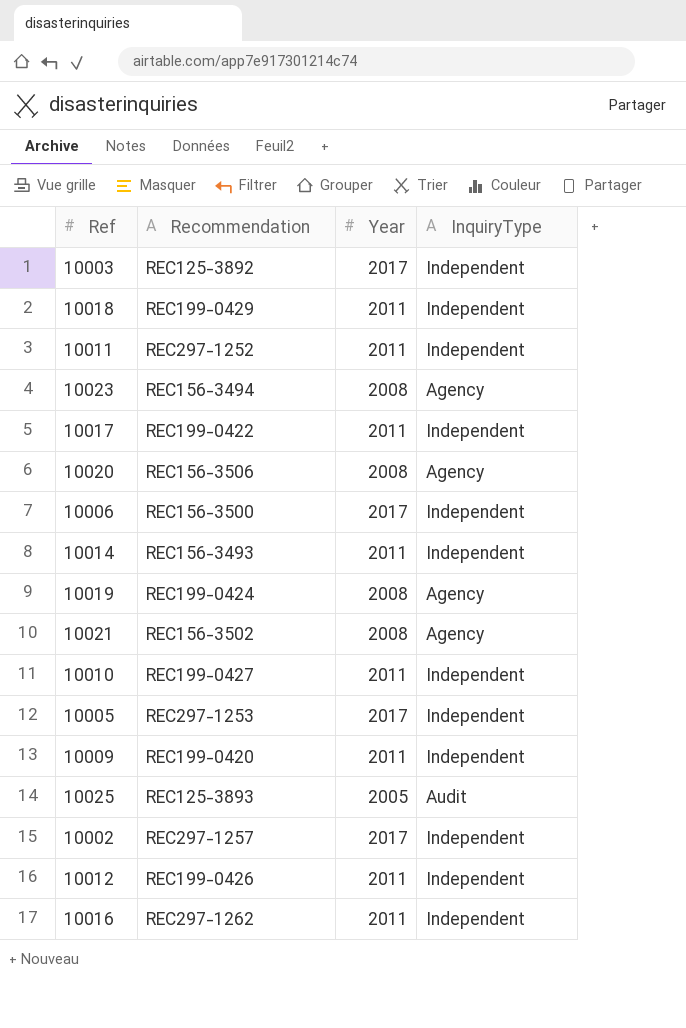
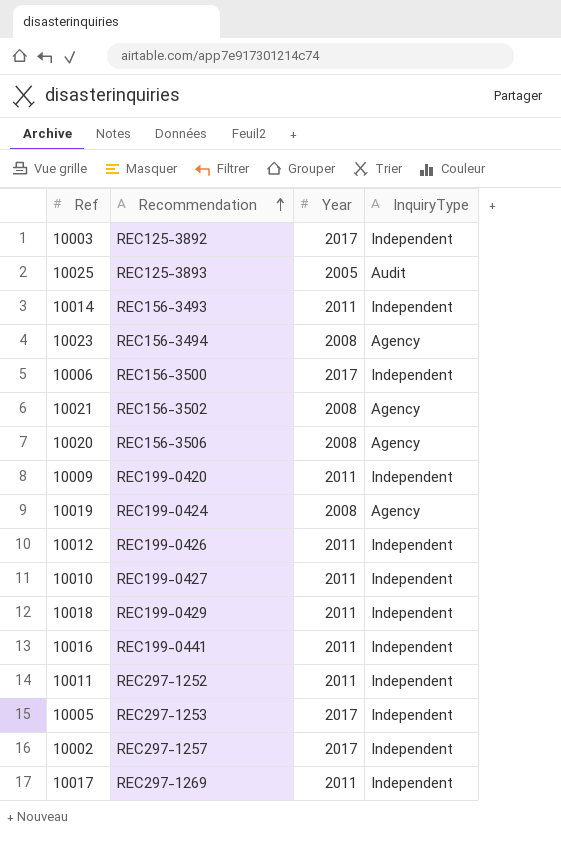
row order: none -> Recommendation ascending
10016 | Recommendation: REC297-1262 -> REC199-0441
10017 | Recommendation: REC199-0422 -> REC297-1269

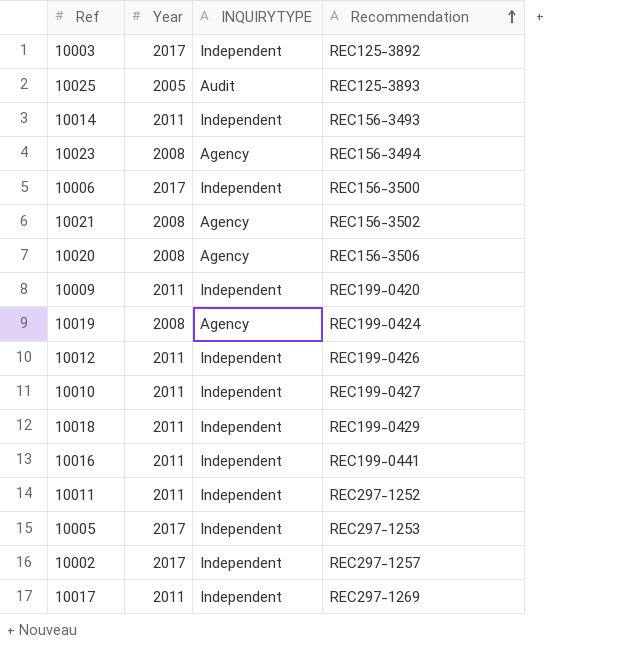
column name: InquiryType -> INQUIRYTYPE
column Recommendation | position: 2 -> 4

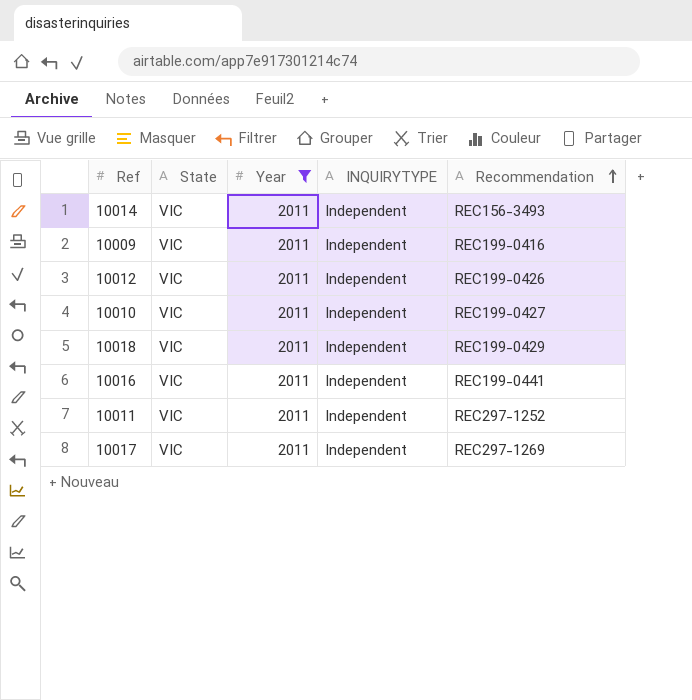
filter: none -> Year = 2011
column State | position: none -> 2
10009 | Recommendation: REC199-0420 -> REC199-0416

